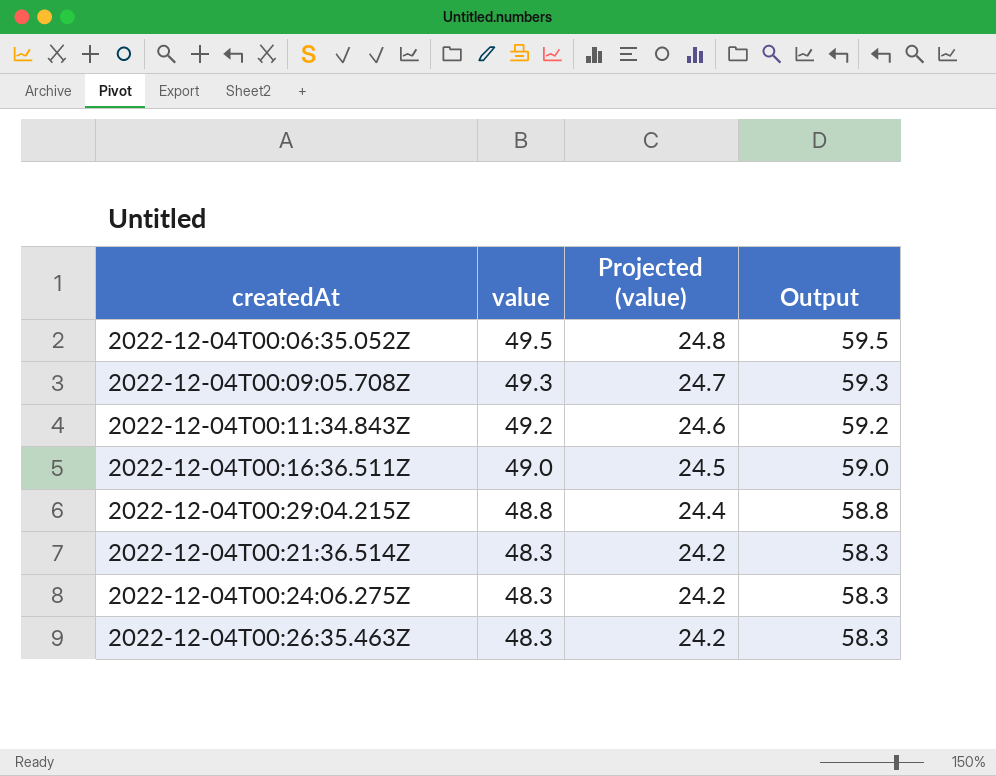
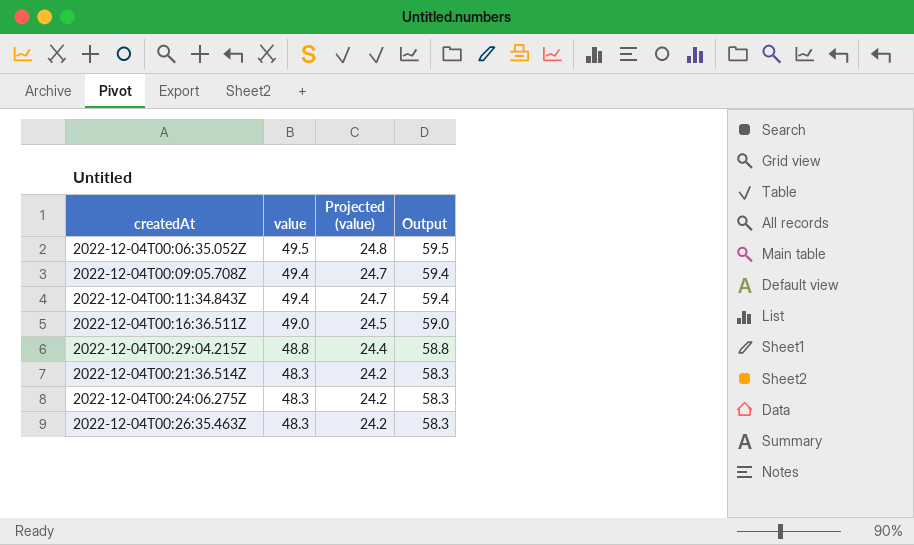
2022-12-04T00:09:05.708Z | value: 49.3 -> 49.4
2022-12-04T00:09:05.708Z | Output: 59.3 -> 59.4
2022-12-04T00:11:34.843Z | value: 49.2 -> 49.4
2022-12-04T00:11:34.843Z | Projected (value): 24.6 -> 24.7
2022-12-04T00:11:34.843Z | Output: 59.2 -> 59.4

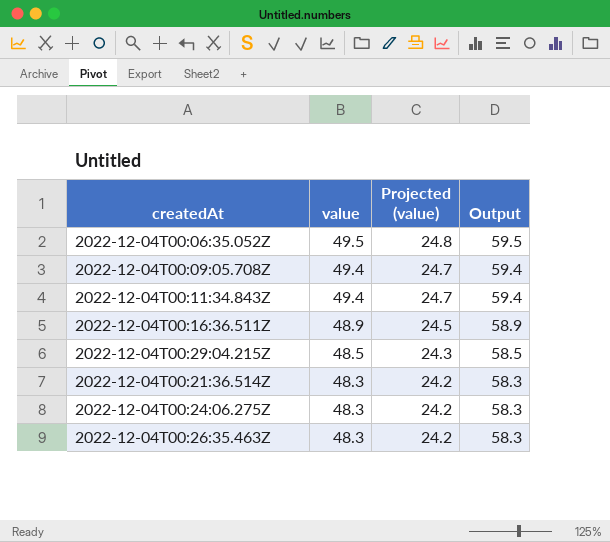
2022-12-04T00:16:36.511Z | value: 49.0 -> 48.9
2022-12-04T00:16:36.511Z | Output: 59.0 -> 58.9
2022-12-04T00:29:04.215Z | value: 48.8 -> 48.5
2022-12-04T00:29:04.215Z | Projected (value): 24.4 -> 24.3
2022-12-04T00:29:04.215Z | Output: 58.8 -> 58.5

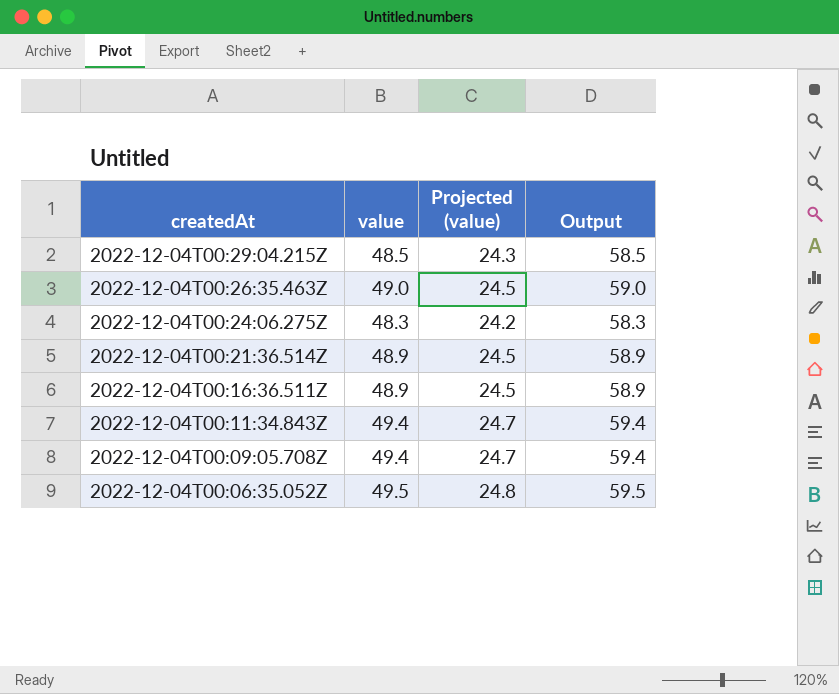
row order: value descending -> createdAt descending
2022-12-04T00:26:35.463Z | value: 48.3 -> 49.0
2022-12-04T00:26:35.463Z | Projected (value): 24.2 -> 24.5
2022-12-04T00:26:35.463Z | Output: 58.3 -> 59.0
2022-12-04T00:21:36.514Z | value: 48.3 -> 48.9
2022-12-04T00:21:36.514Z | Projected (value): 24.2 -> 24.5
2022-12-04T00:21:36.514Z | Output: 58.3 -> 58.9

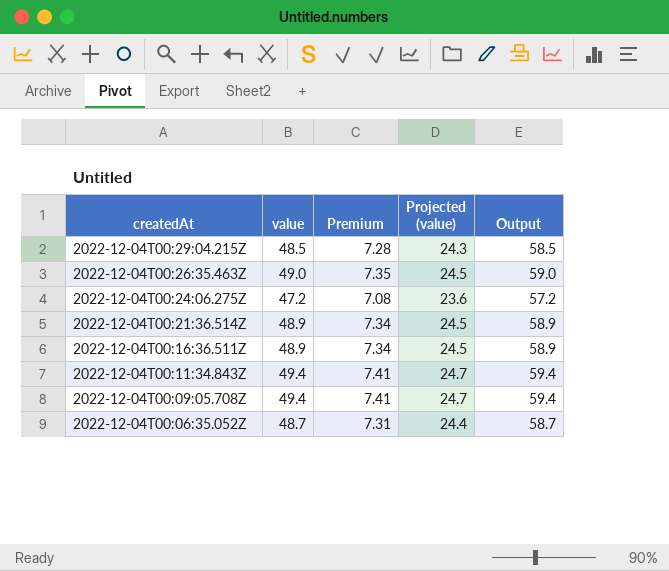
column Premium | formula: none -> [value] * 0.15
2022-12-04T00:24:06.275Z | value: 48.3 -> 47.2
2022-12-04T00:24:06.275Z | Projected (value): 24.2 -> 23.6
2022-12-04T00:24:06.275Z | Output: 58.3 -> 57.2
2022-12-04T00:06:35.052Z | value: 49.5 -> 48.7
2022-12-04T00:06:35.052Z | Projected (value): 24.8 -> 24.4
2022-12-04T00:06:35.052Z | Output: 59.5 -> 58.7

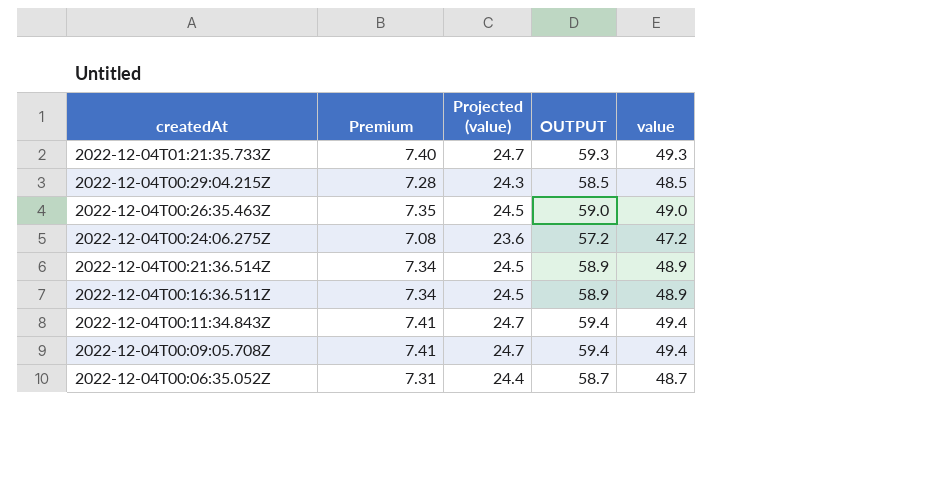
column name: Output -> OUTPUT
column value | position: 2 -> 5
row 2022-12-04T01:21:35.733Z: none -> 7.40 | 24.7 | 59.3 | 49.3

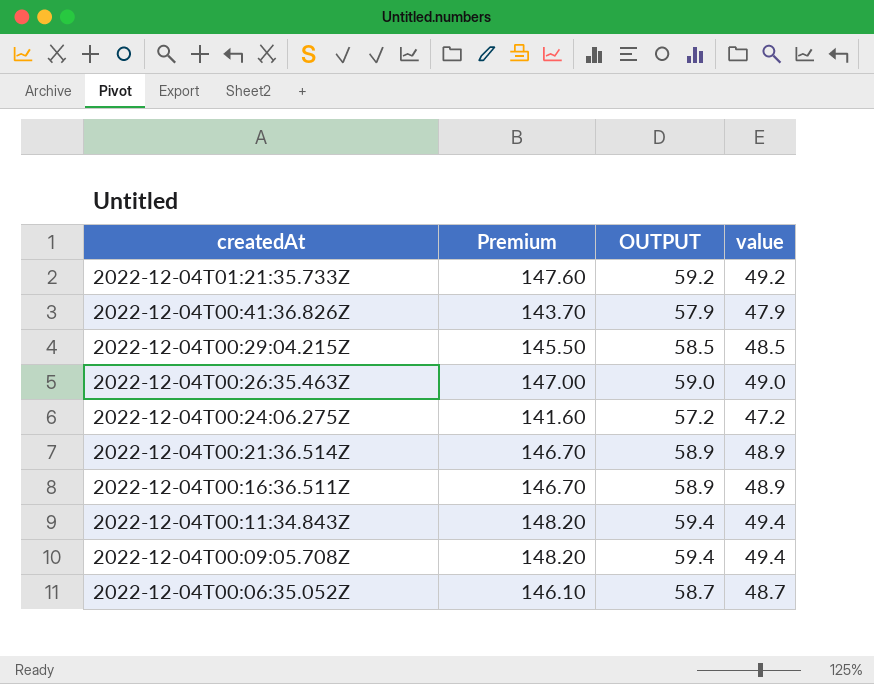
column Projected (value) | formula: [value] * 0.5 -> none
column Premium | formula: [value] * 0.15 -> [value] * 3
2022-12-04T01:21:35.733Z | OUTPUT: 59.3 -> 59.2
2022-12-04T01:21:35.733Z | value: 49.3 -> 49.2
row 2022-12-04T00:41:36.826Z: none -> 143.70 | 57.9 | 47.9

